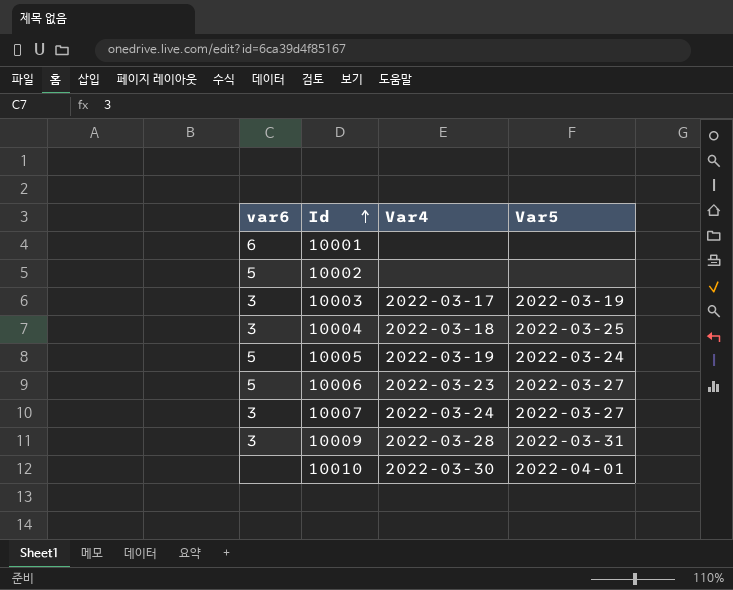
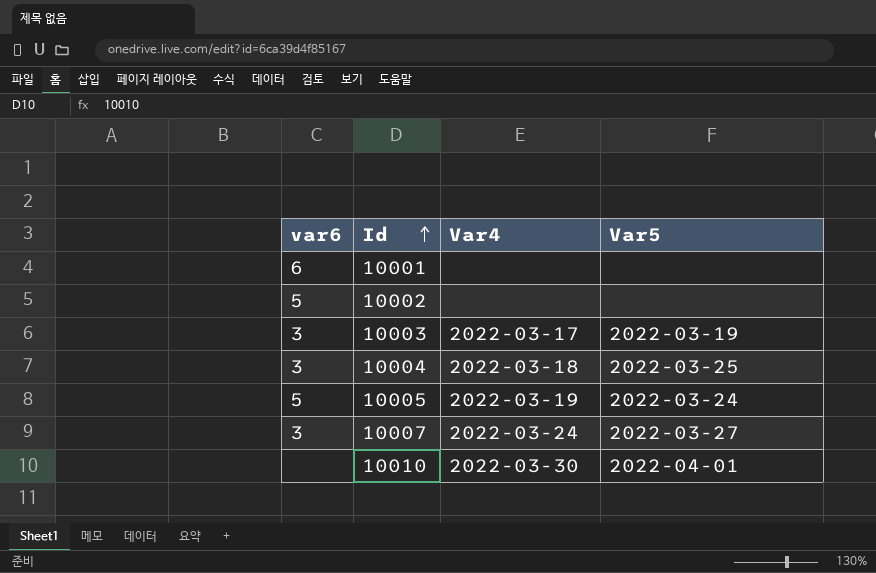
row 10006: 5 | 2022-03-23 | 2022-03-27 -> none
row 10009: 3 | 2022-03-28 | 2022-03-31 -> none

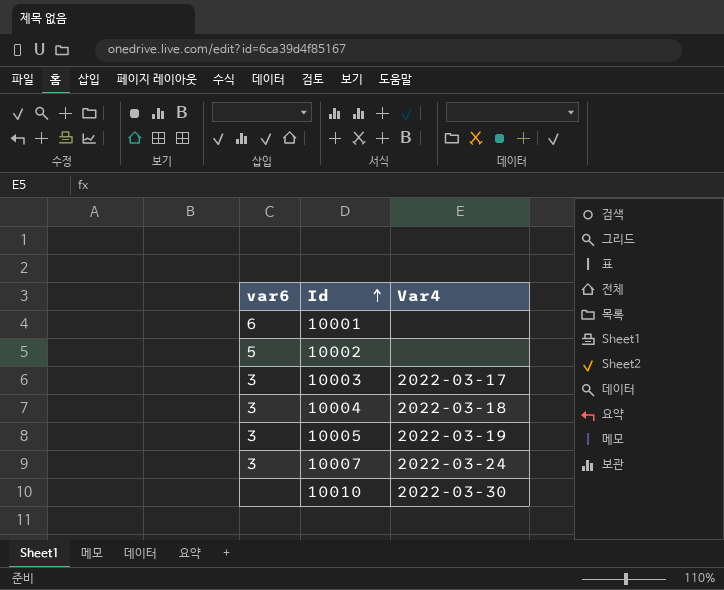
column Var5 | position: 4 -> none
10005 | var6: 5 -> 3

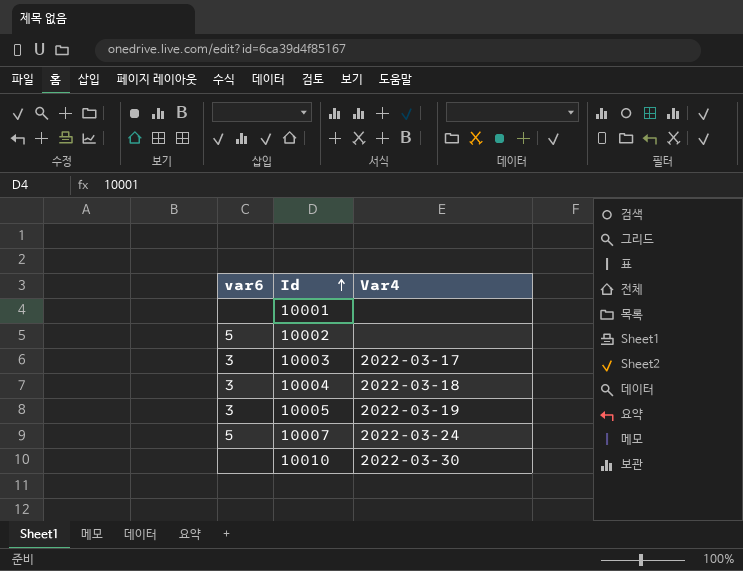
10001 | var6: 6 -> none
10007 | var6: 3 -> 5

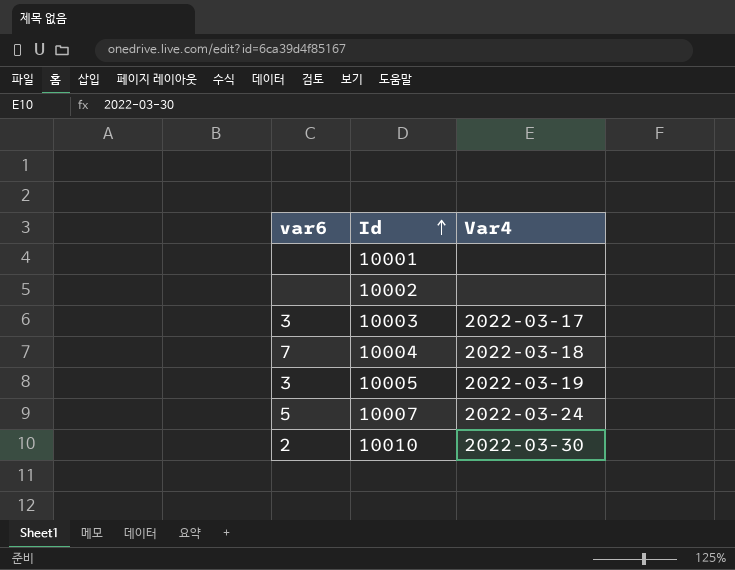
10002 | var6: 5 -> none
10004 | var6: 3 -> 7
10010 | var6: none -> 2

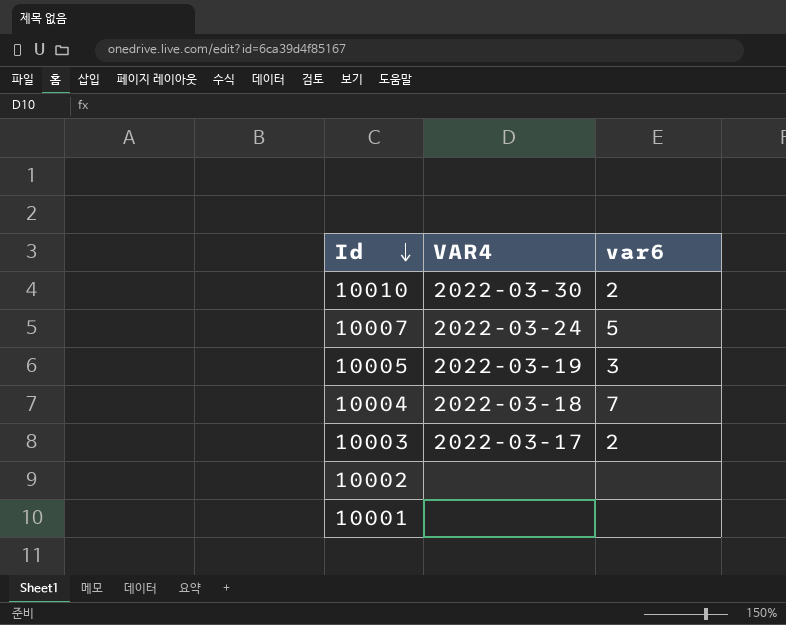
row order: Id ascending -> Id descending
column name: Var4 -> VAR4
column var6 | position: 1 -> 3
10003 | var6: 3 -> 2

